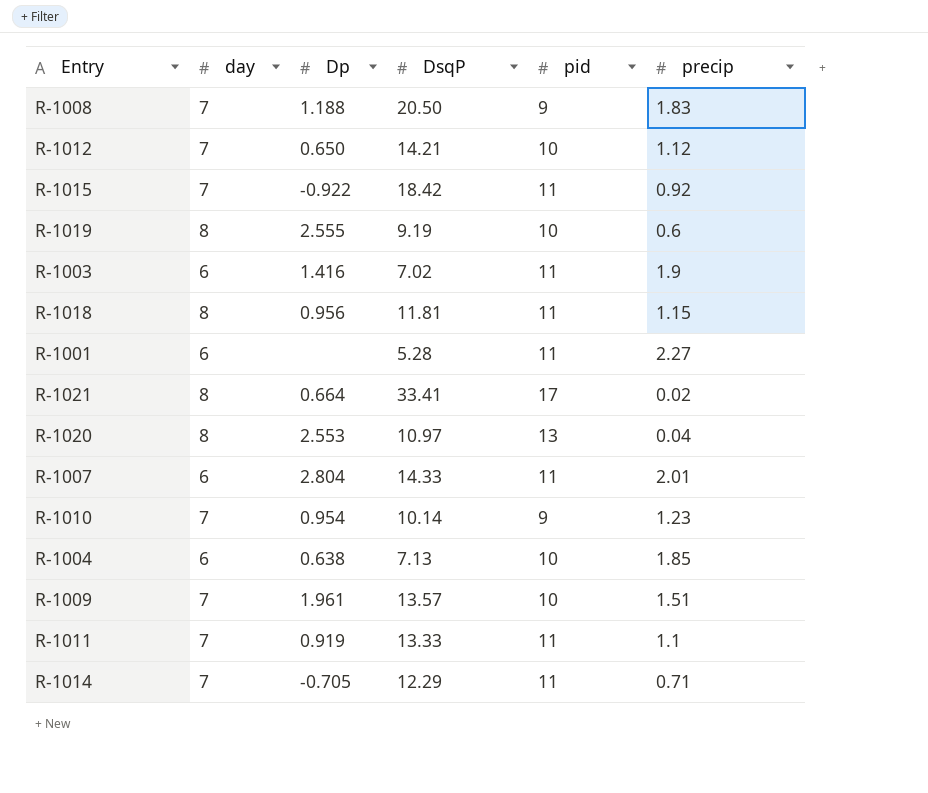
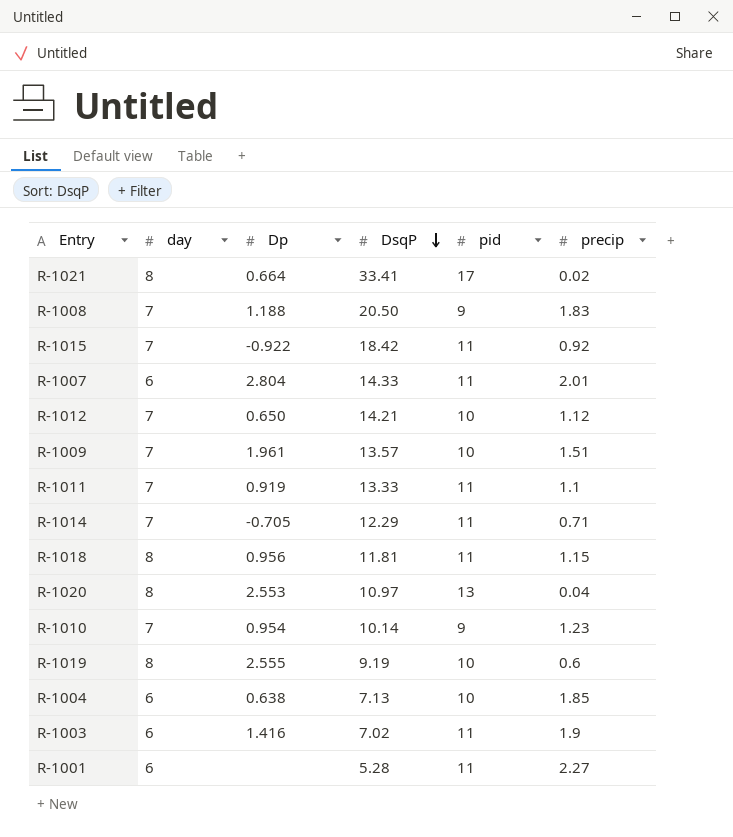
row order: none -> DsqP descending

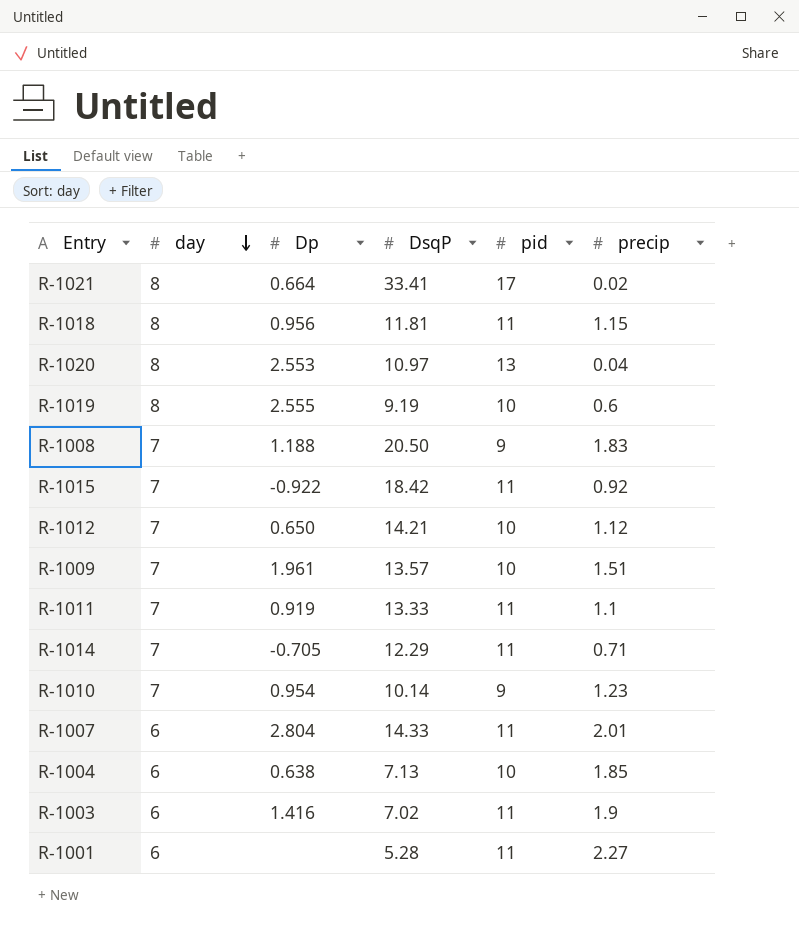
row order: DsqP descending -> day descending

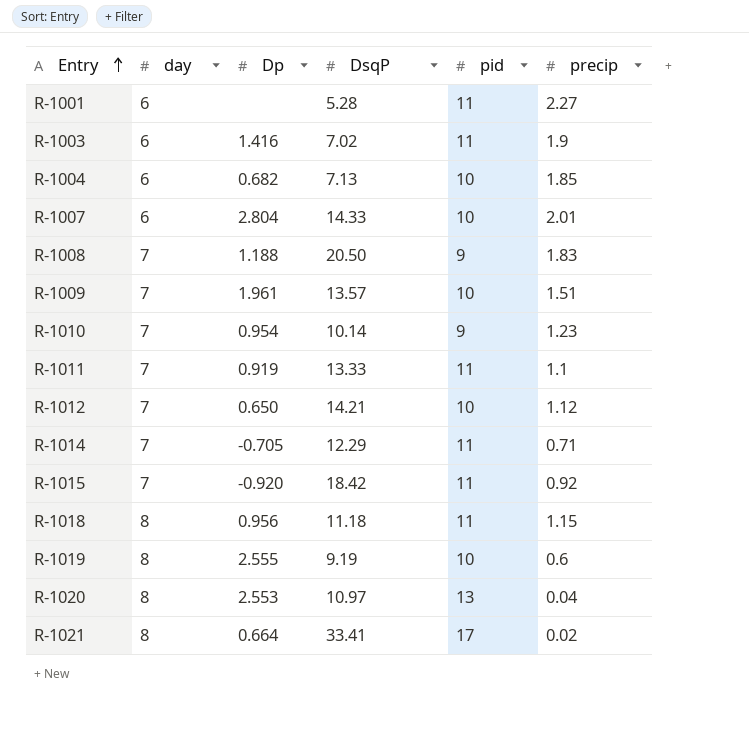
row order: day descending -> Entry ascending
R-1004 | Dp: 0.638 -> 0.682
R-1007 | pid: 11 -> 10
R-1015 | Dp: -0.922 -> -0.920
R-1018 | DsqP: 11.81 -> 11.18

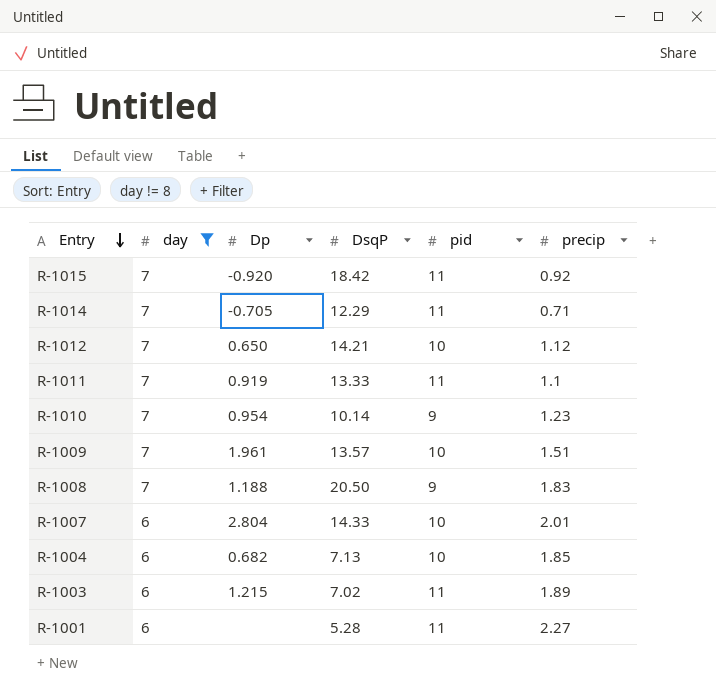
filter: none -> day != 8
row order: Entry ascending -> Entry descending
R-1003 | Dp: 1.416 -> 1.215
R-1003 | precip: 1.9 -> 1.89

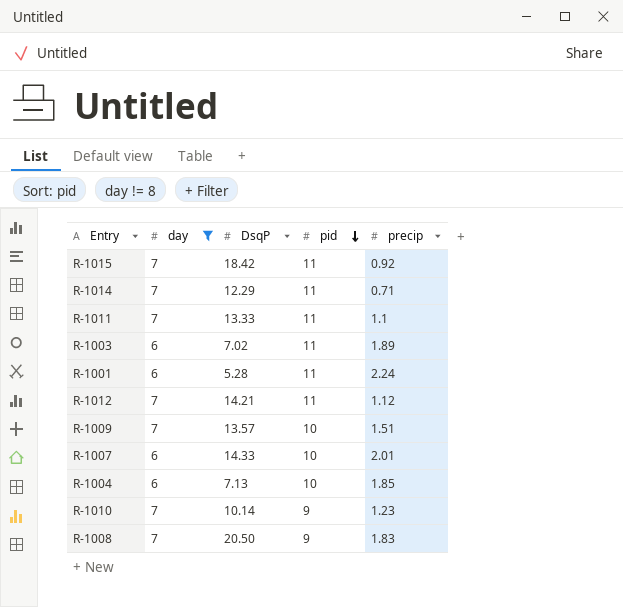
row order: Entry descending -> pid descending
column Dp | position: 3 -> none
R-1001 | precip: 2.27 -> 2.24
R-1012 | pid: 10 -> 11

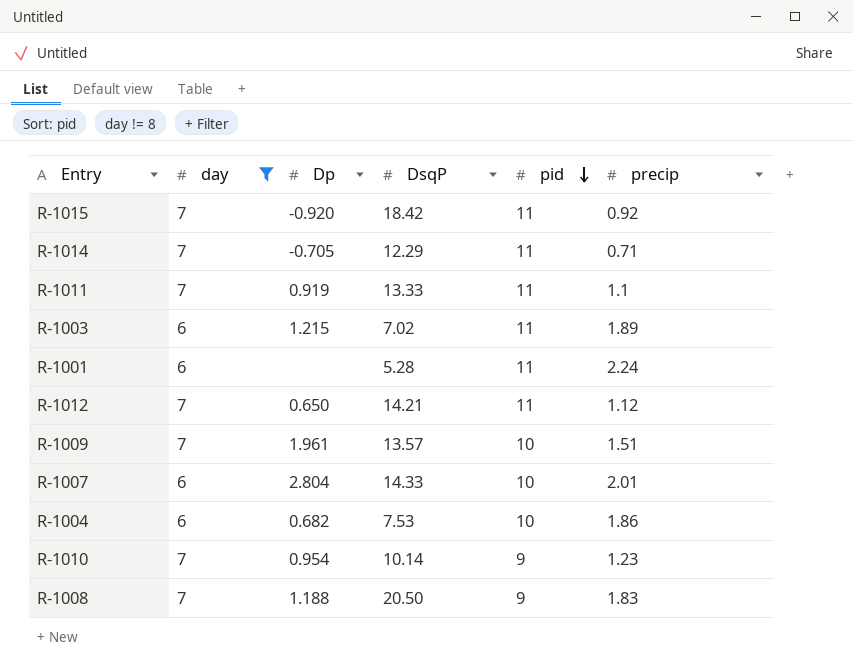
column Dp | position: none -> 3
R-1004 | DsqP: 7.13 -> 7.53
R-1004 | precip: 1.85 -> 1.86

